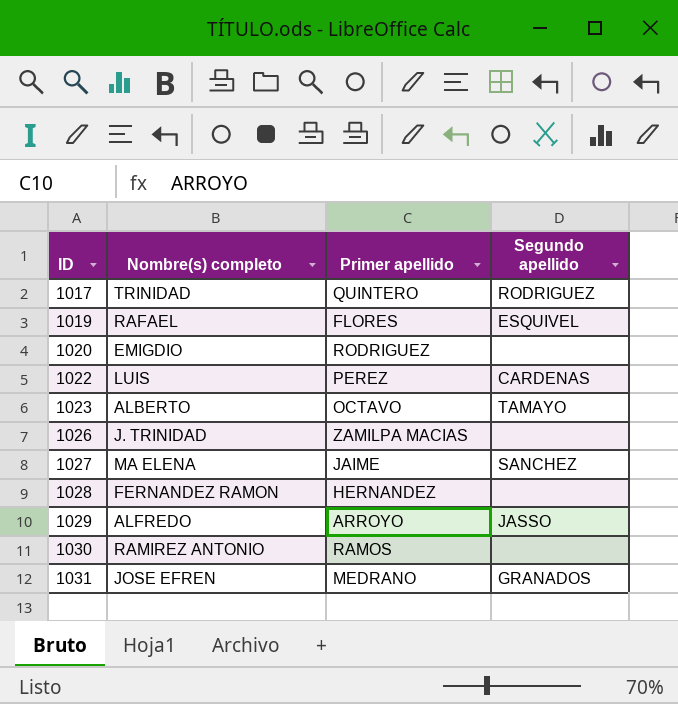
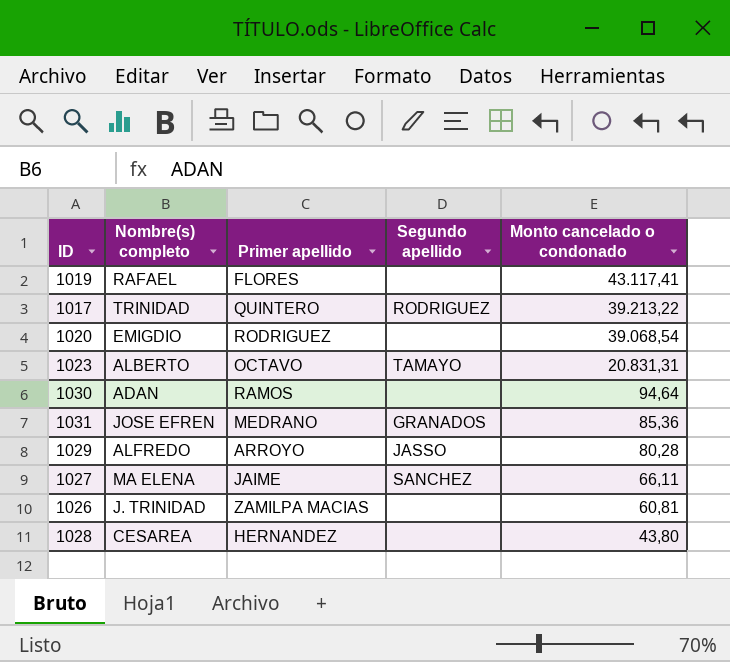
row order: ID ascending -> Monto cancelado o condonado descending
column Monto cancelado o condonado | position: none -> 5
row 1022: LUIS | PEREZ | CARDENAS -> none
1019 | Segundo apellido: ESQUIVEL -> none
1030 | Nombre(s) completo: RAMIREZ ANTONIO -> ADAN
1028 | Nombre(s) completo: FERNANDEZ RAMON -> CESAREA

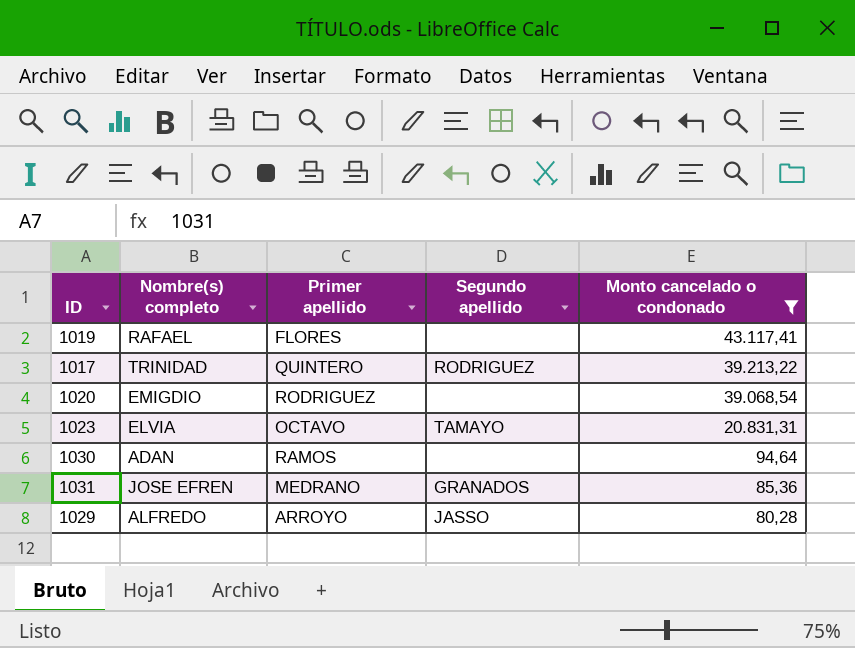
filter: none -> Monto cancelado o condonado >= 80,28
1023 | Nombre(s) completo: ALBERTO -> ELVIA

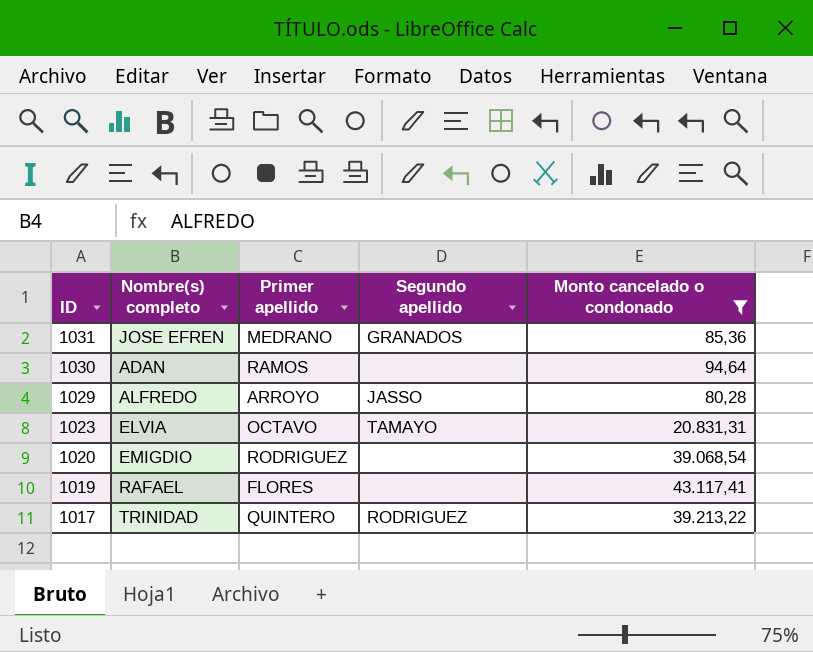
row order: Monto cancelado o condonado descending -> ID descending

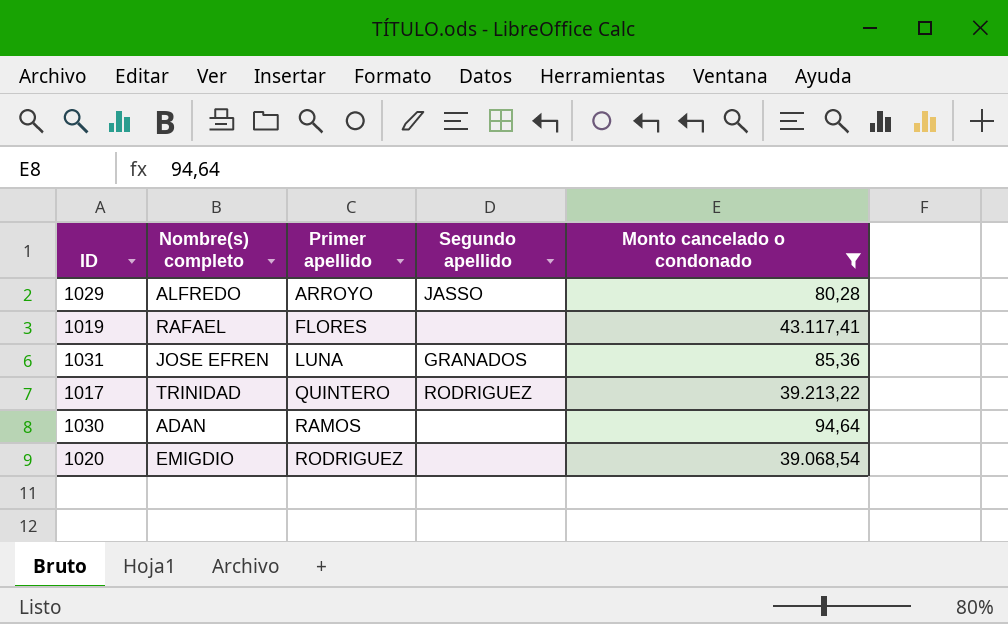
row order: ID descending -> Primer apellido ascending
row 1023: ELVIA | OCTAVO | TAMAYO | 20.831,31 -> none
1031 | Primer apellido: MEDRANO -> LUNA

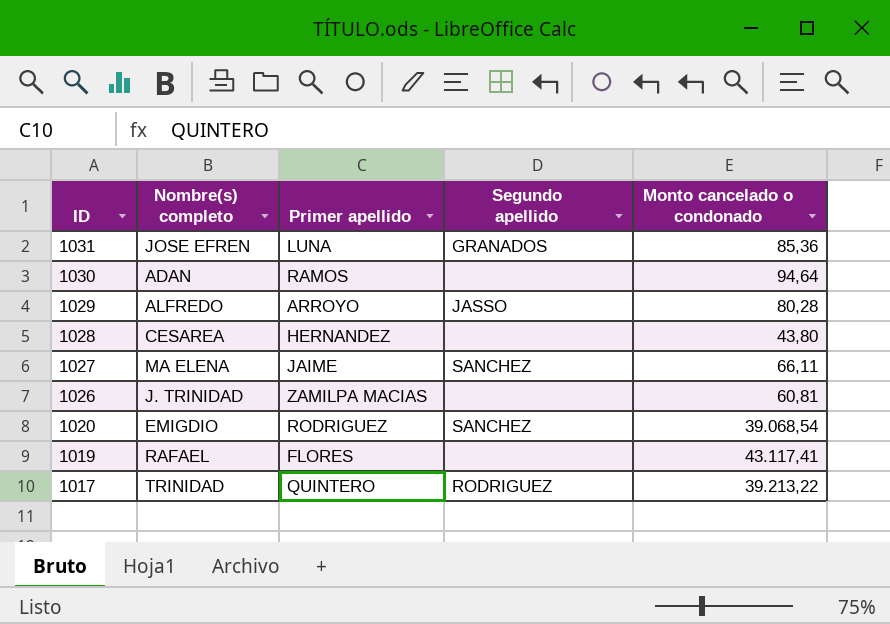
filter: Monto cancelado o condonado >= 80,28 -> none
row order: Primer apellido ascending -> ID descending
1020 | Segundo apellido: none -> SANCHEZ

